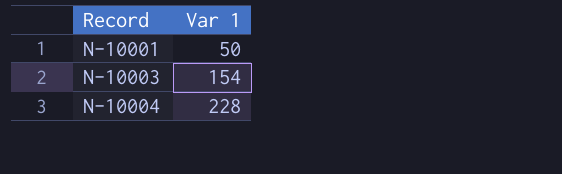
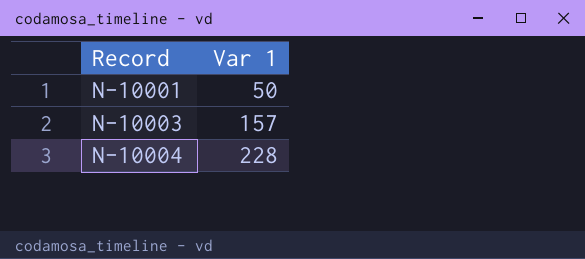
N-10003 | Var 1: 154 -> 157

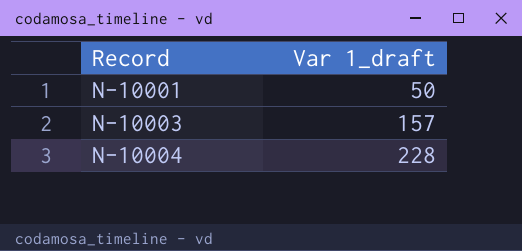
column name: Var 1 -> Var 1_draft

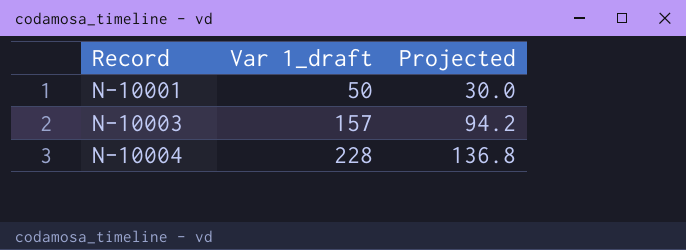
column Projected | formula: none -> [Var 1_draft] * 0.6

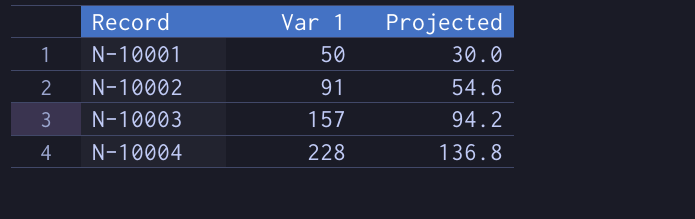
column name: Var 1_draft -> Var 1
row N-10002: none -> 91 | 54.6

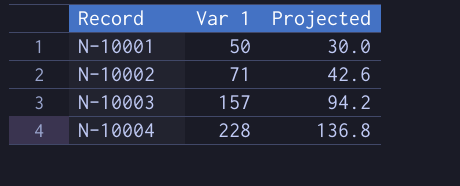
N-10002 | Var 1: 91 -> 71
N-10002 | Projected: 54.6 -> 42.6

